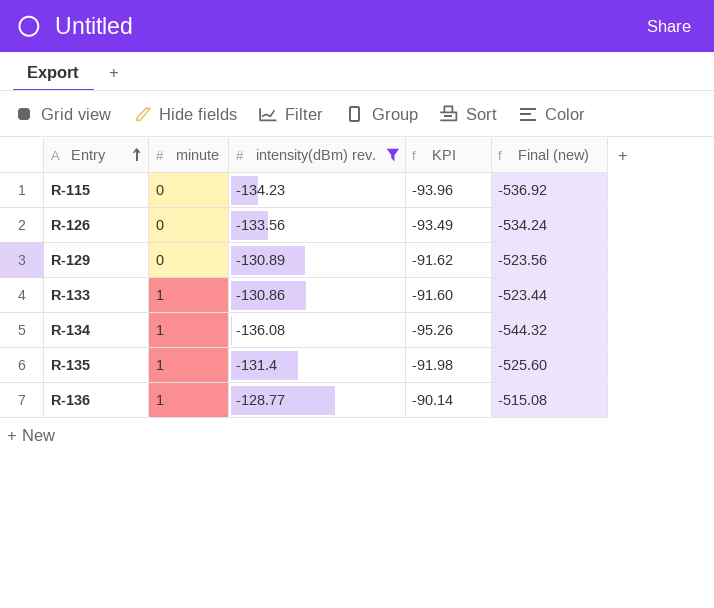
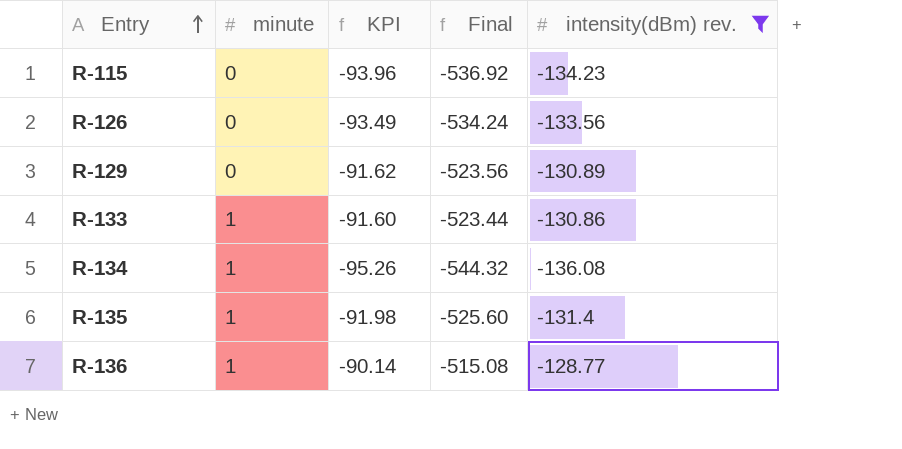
column name: Final (new) -> Final
column intensity(dBm) rev. | position: 3 -> 5

